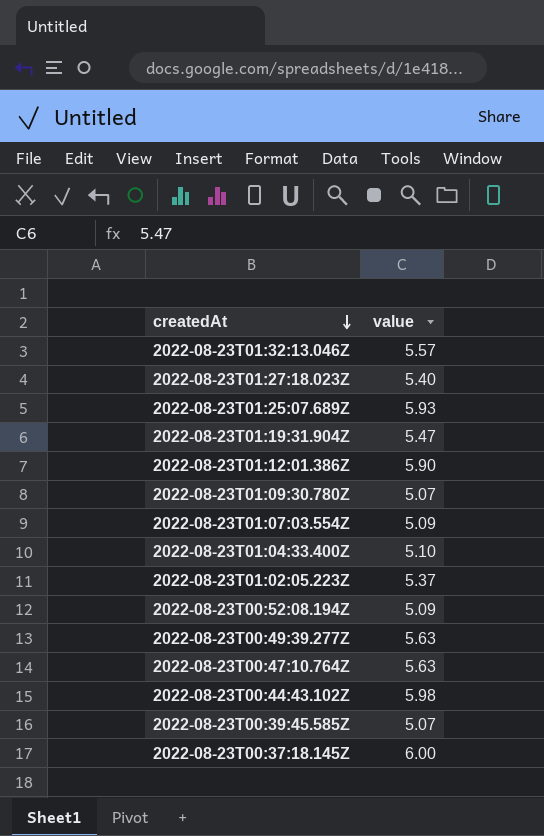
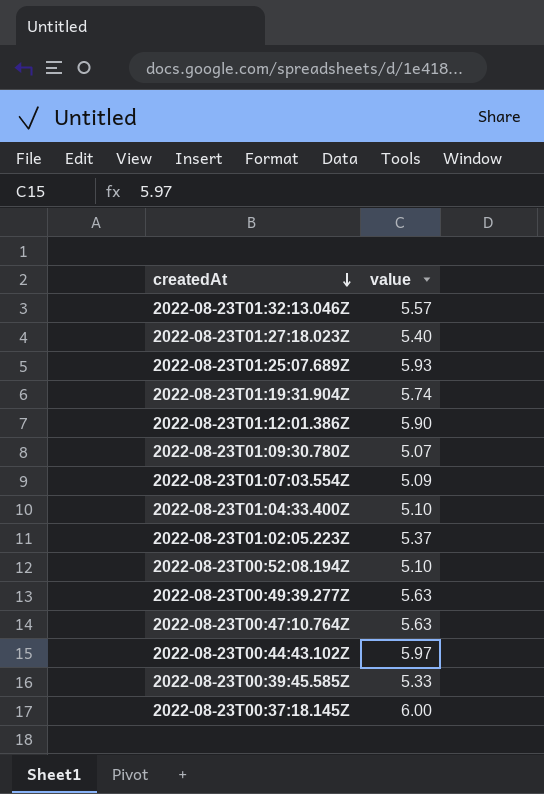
2022-08-23T01:19:31.904Z | value: 5.47 -> 5.74
2022-08-23T00:52:08.194Z | value: 5.09 -> 5.10
2022-08-23T00:44:43.102Z | value: 5.98 -> 5.97
2022-08-23T00:39:45.585Z | value: 5.07 -> 5.33

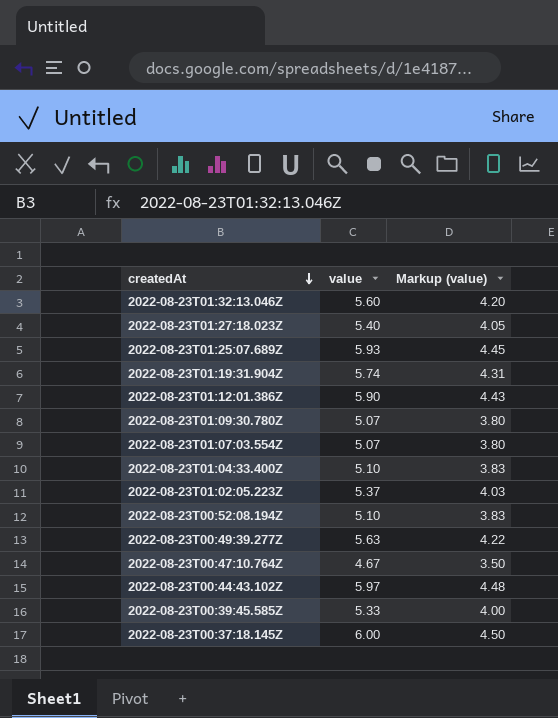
column Markup (value) | formula: none -> [value] * 0.75
2022-08-23T01:32:13.046Z | value: 5.57 -> 5.60
2022-08-23T01:07:03.554Z | value: 5.09 -> 5.07
2022-08-23T00:47:10.764Z | value: 5.63 -> 4.67

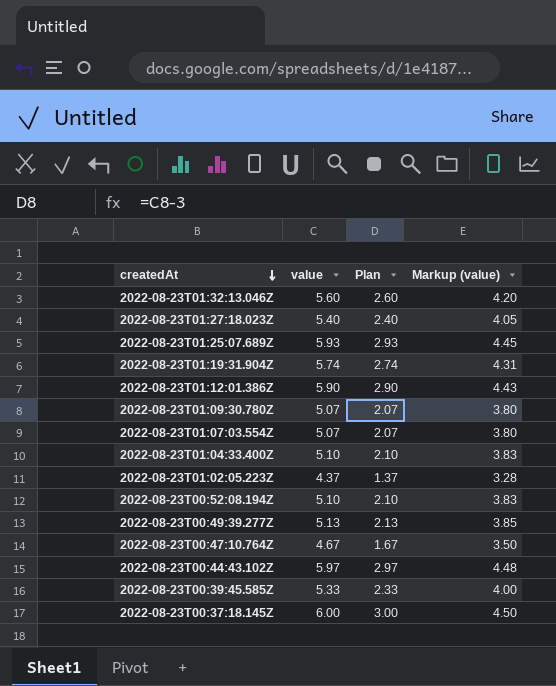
column Plan | formula: none -> [value] - 3
2022-08-23T01:02:05.223Z | value: 5.37 -> 4.37
2022-08-23T01:02:05.223Z | Markup (value): 4.03 -> 3.28
2022-08-23T00:49:39.277Z | value: 5.63 -> 5.13
2022-08-23T00:49:39.277Z | Markup (value): 4.22 -> 3.85

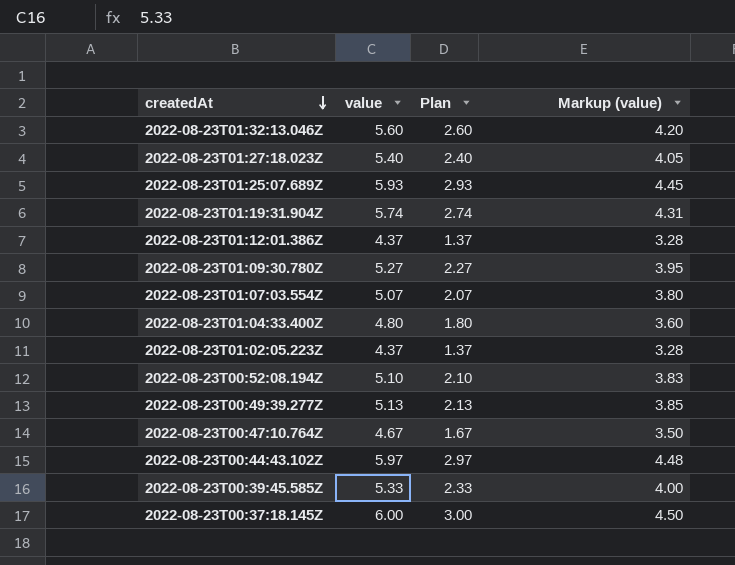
2022-08-23T01:12:01.386Z | value: 5.90 -> 4.37
2022-08-23T01:12:01.386Z | Plan: 2.90 -> 1.37
2022-08-23T01:12:01.386Z | Markup (value): 4.43 -> 3.28
2022-08-23T01:09:30.780Z | value: 5.07 -> 5.27
2022-08-23T01:09:30.780Z | Plan: 2.07 -> 2.27
2022-08-23T01:09:30.780Z | Markup (value): 3.80 -> 3.95
2022-08-23T01:04:33.400Z | value: 5.10 -> 4.80
2022-08-23T01:04:33.400Z | Plan: 2.10 -> 1.80
2022-08-23T01:04:33.400Z | Markup (value): 3.83 -> 3.60

